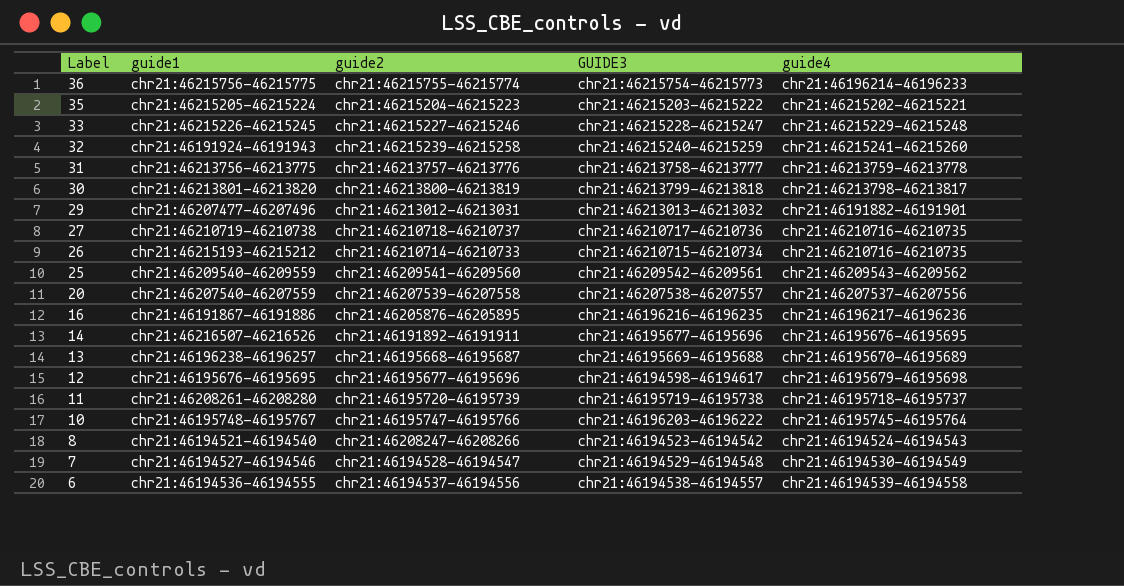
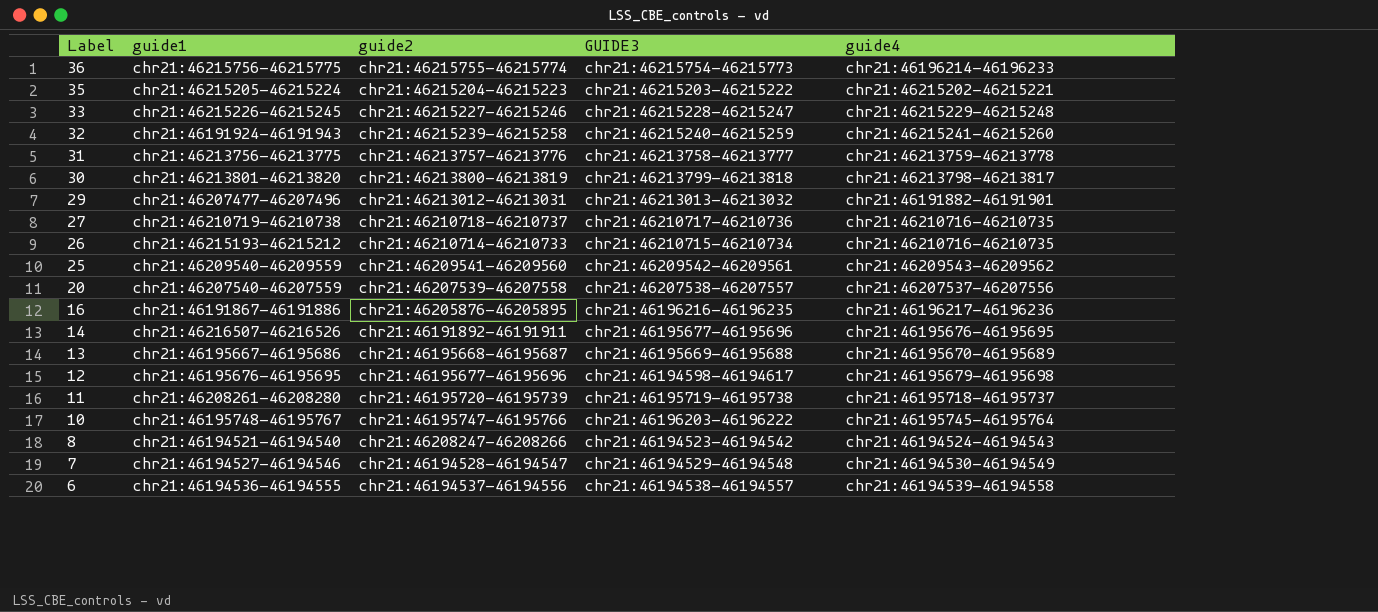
13 | guide1: chr21:46196238-46196257 -> chr21:46195667-46195686

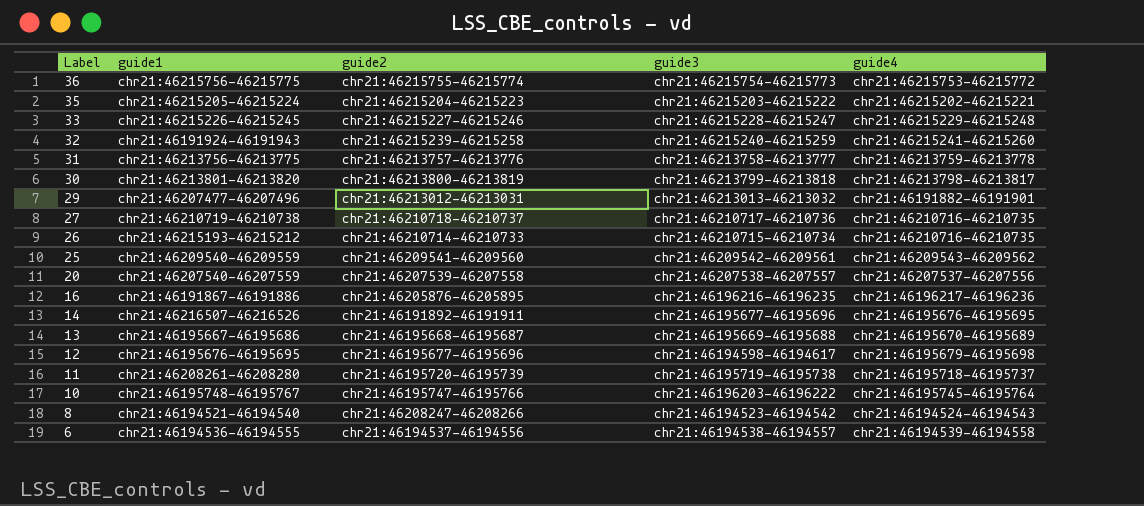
column name: GUIDE3 -> guide3
row 7: chr21:46194527-46194546 | chr21:46194528-46194547 | chr21:46194529-46194548 | chr21:46194530-46194549 -> none
36 | guide4: chr21:46196214-46196233 -> chr21:46215753-46215772

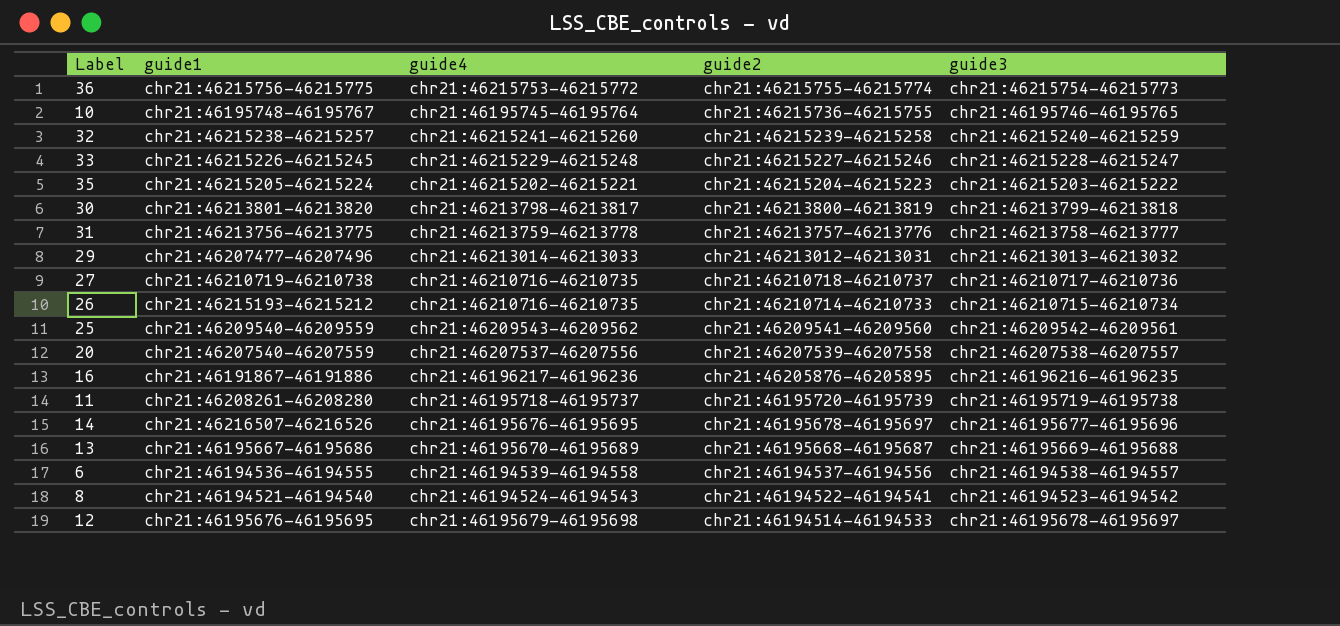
row order: Label descending -> guide2 descending
column guide4 | position: 5 -> 3
10 | guide2: chr21:46195747-46195766 -> chr21:46215736-46215755
10 | guide3: chr21:46196203-46196222 -> chr21:46195746-46195765
32 | guide1: chr21:46191924-46191943 -> chr21:46215238-46215257
29 | guide4: chr21:46191882-46191901 -> chr21:46213014-46213033
14 | guide2: chr21:46191892-46191911 -> chr21:46195678-46195697
8 | guide2: chr21:46208247-46208266 -> chr21:46194522-46194541
12 | guide2: chr21:46195677-46195696 -> chr21:46194514-46194533
12 | guide3: chr21:46194598-46194617 -> chr21:46195678-46195697

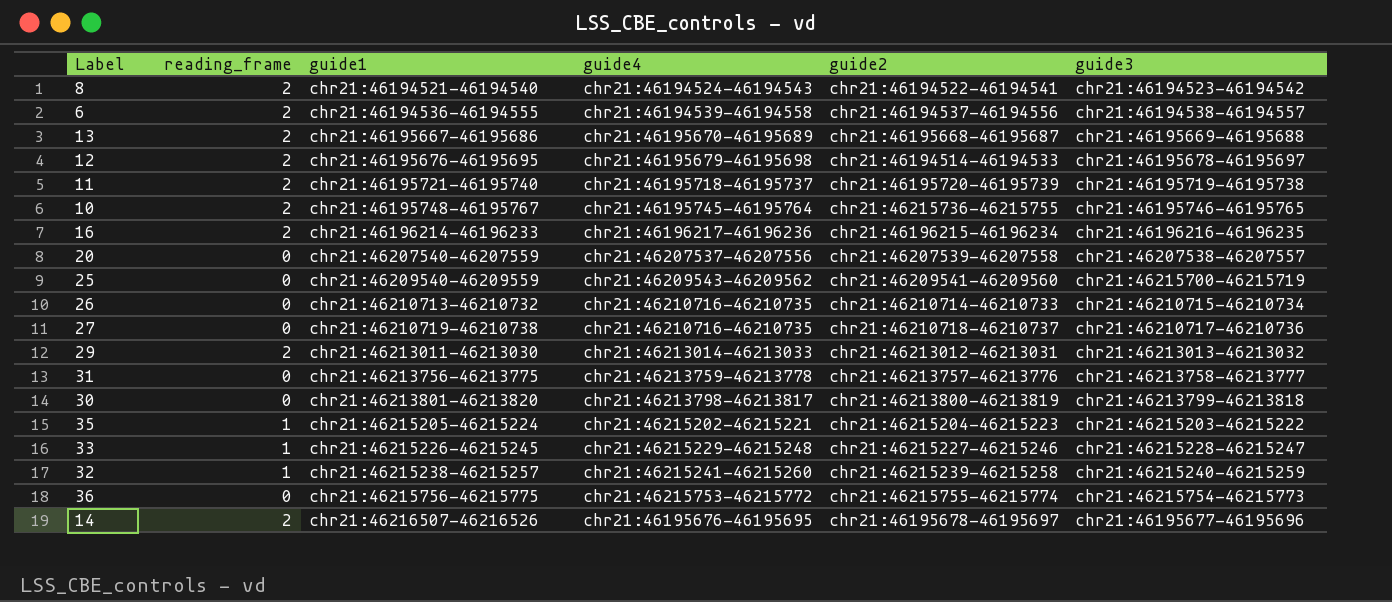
row order: guide2 descending -> guide1 ascending
column reading_frame | position: none -> 2
11 | guide1: chr21:46208261-46208280 -> chr21:46195721-46195740
16 | guide1: chr21:46191867-46191886 -> chr21:46196214-46196233
16 | guide2: chr21:46205876-46205895 -> chr21:46196215-46196234
25 | guide3: chr21:46209542-46209561 -> chr21:46215700-46215719
26 | guide1: chr21:46215193-46215212 -> chr21:46210713-46210732
29 | guide1: chr21:46207477-46207496 -> chr21:46213011-46213030

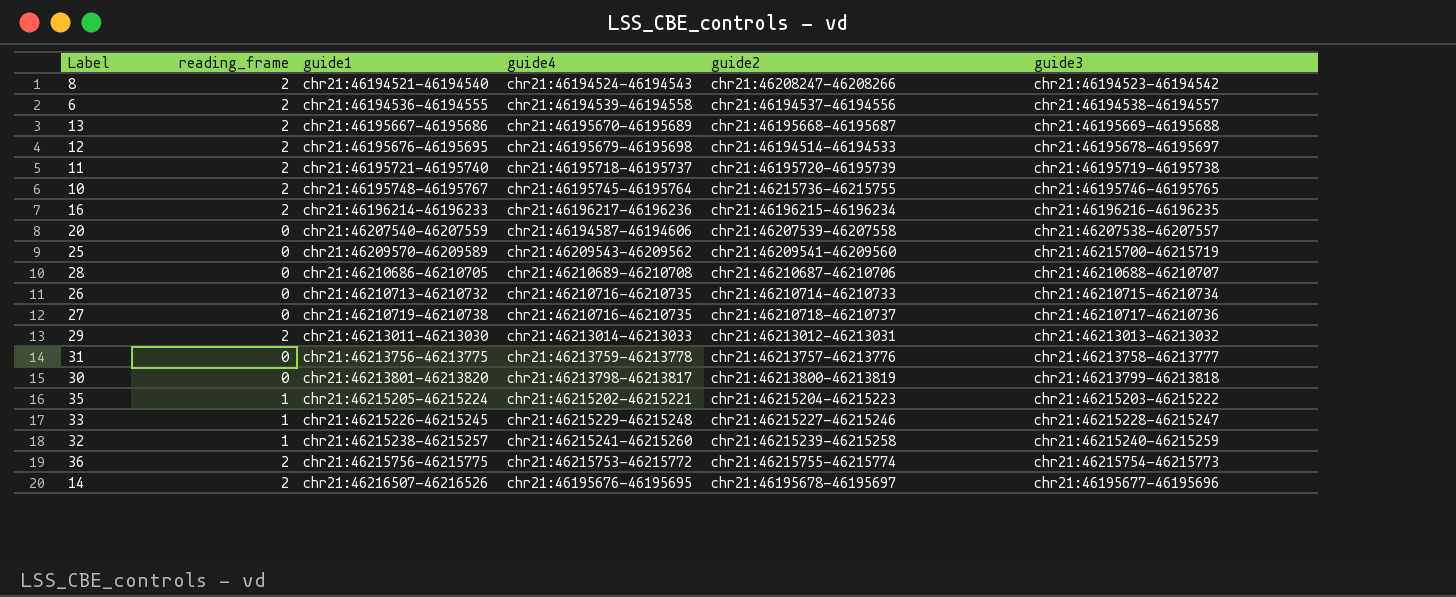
8 | guide2: chr21:46194522-46194541 -> chr21:46208247-46208266
20 | guide4: chr21:46207537-46207556 -> chr21:46194587-46194606
25 | guide1: chr21:46209540-46209559 -> chr21:46209570-46209589
row 28: none -> 0 | chr21:46210686-46210705 | chr21:46210689-46210708 | chr21:46210687-46210706 | chr21:46210688-46210707
36 | reading_frame: 0 -> 2

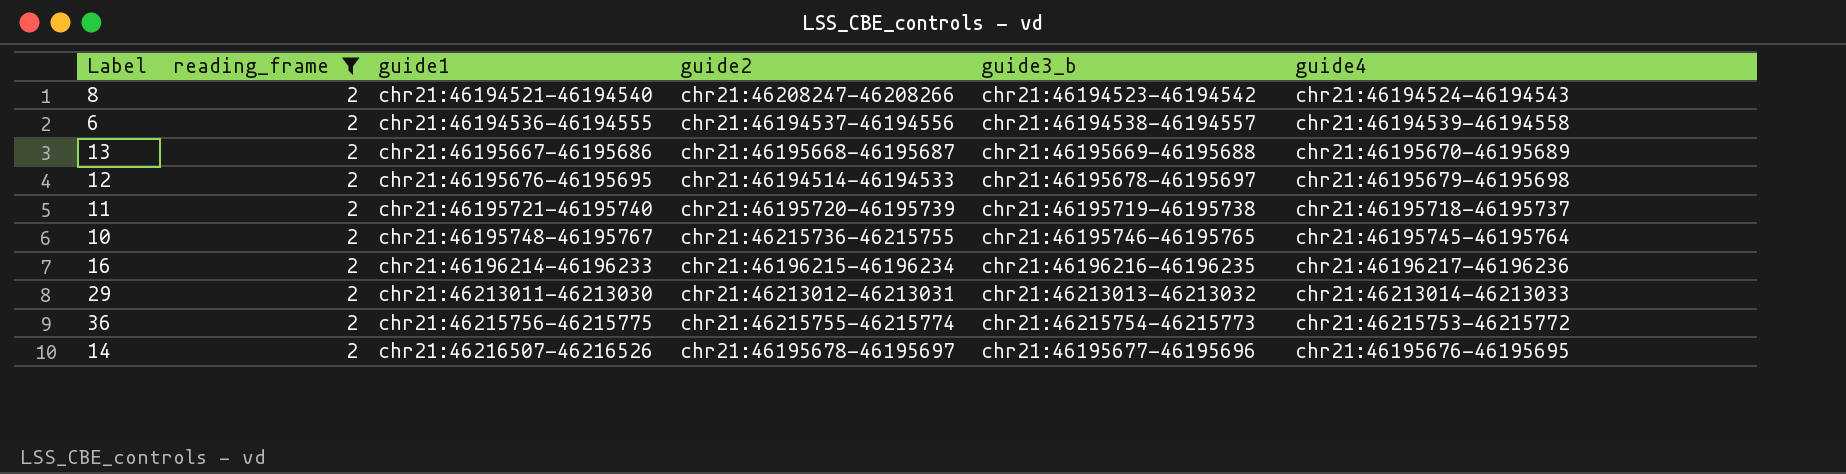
filter: none -> reading_frame = 2
column name: guide3 -> guide3_b
column guide4 | position: 4 -> 6

